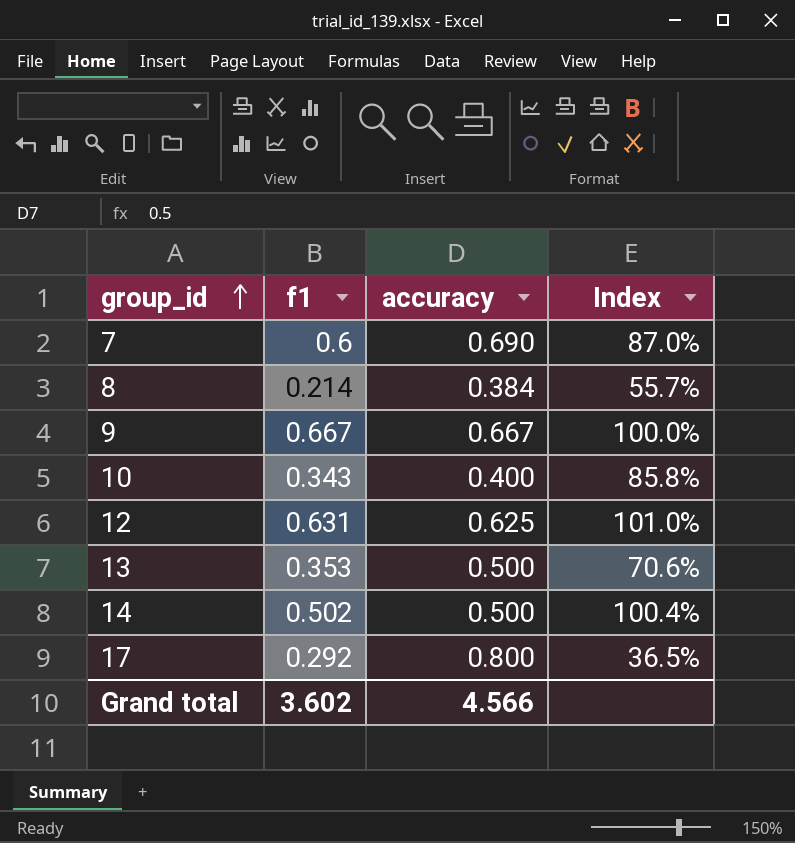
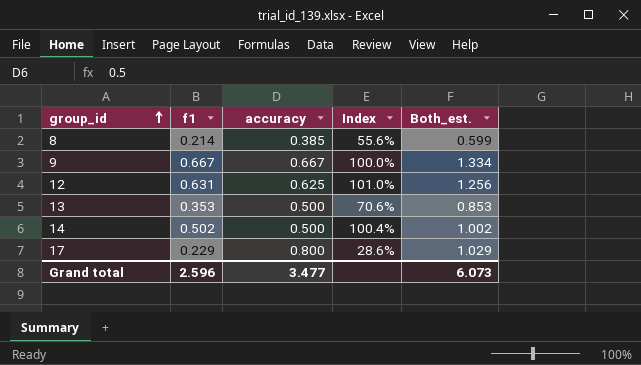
column Both_est. | formula: none -> [f1] + [accuracy]
row 7: 0.6 | 0.690 | 87.0% -> none
row 10: 0.343 | 0.400 | 85.8% -> none
8 | accuracy: 0.384 -> 0.385
8 | Index: 55.7% -> 55.6%
17 | f1: 0.292 -> 0.229
17 | Index: 36.5% -> 28.6%
Grand total | f1: 3.602 -> 2.596
Grand total | accuracy: 4.566 -> 3.477

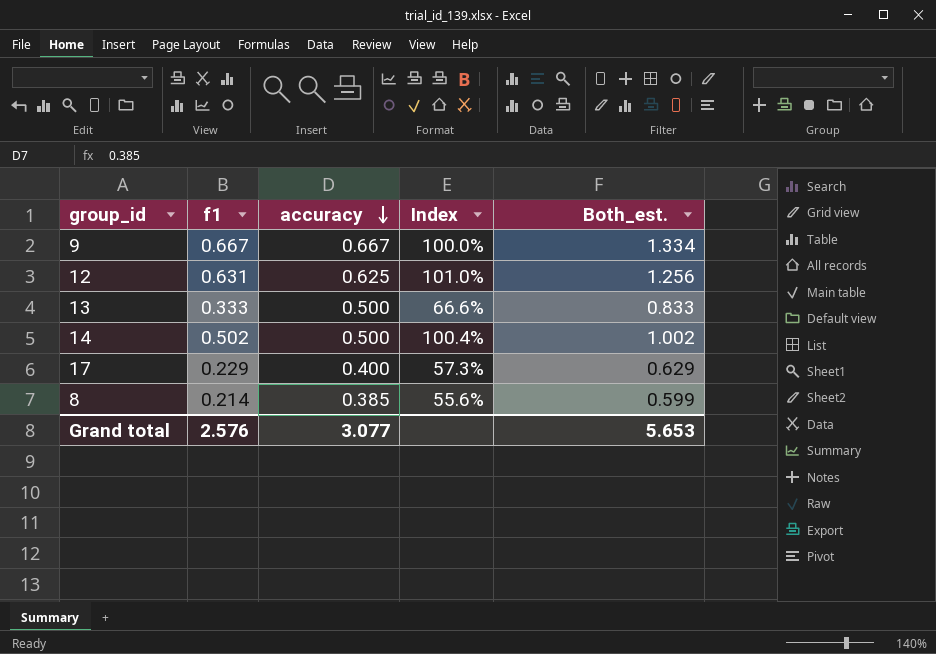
row order: group_id ascending -> accuracy descending
13 | f1: 0.353 -> 0.333
13 | Index: 70.6% -> 66.6%
13 | Both_est.: 0.853 -> 0.833
17 | accuracy: 0.800 -> 0.400
17 | Index: 28.6% -> 57.3%
17 | Both_est.: 1.029 -> 0.629
Grand total | f1: 2.596 -> 2.576
Grand total | accuracy: 3.477 -> 3.077
Grand total | Both_est.: 6.073 -> 5.653

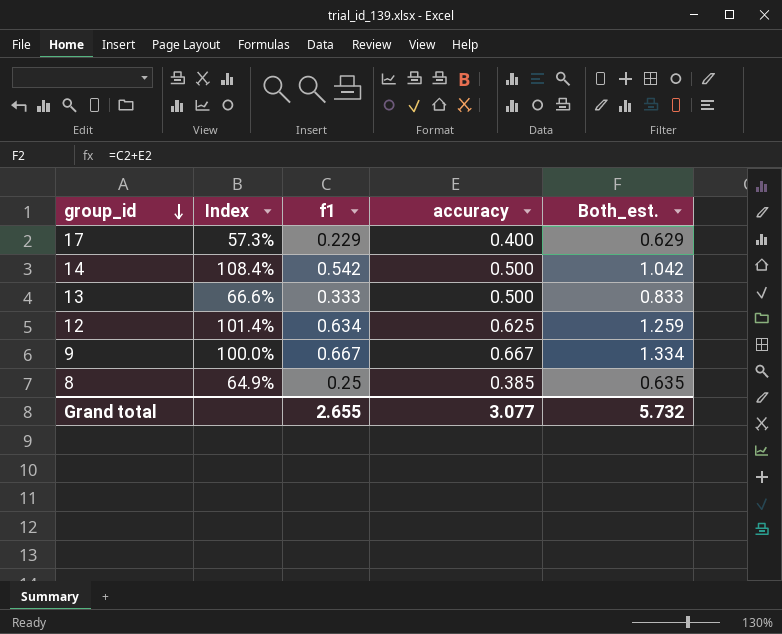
row order: accuracy descending -> group_id descending
column Index | position: 4 -> 2
14 | Index: 100.4% -> 108.4%
14 | f1: 0.502 -> 0.542
14 | Both_est.: 1.002 -> 1.042
12 | Index: 101.0% -> 101.4%
12 | f1: 0.631 -> 0.634
12 | Both_est.: 1.256 -> 1.259
8 | Index: 55.6% -> 64.9%
8 | f1: 0.214 -> 0.25
8 | Both_est.: 0.599 -> 0.635
Grand total | f1: 2.576 -> 2.655
Grand total | Both_est.: 5.653 -> 5.732

